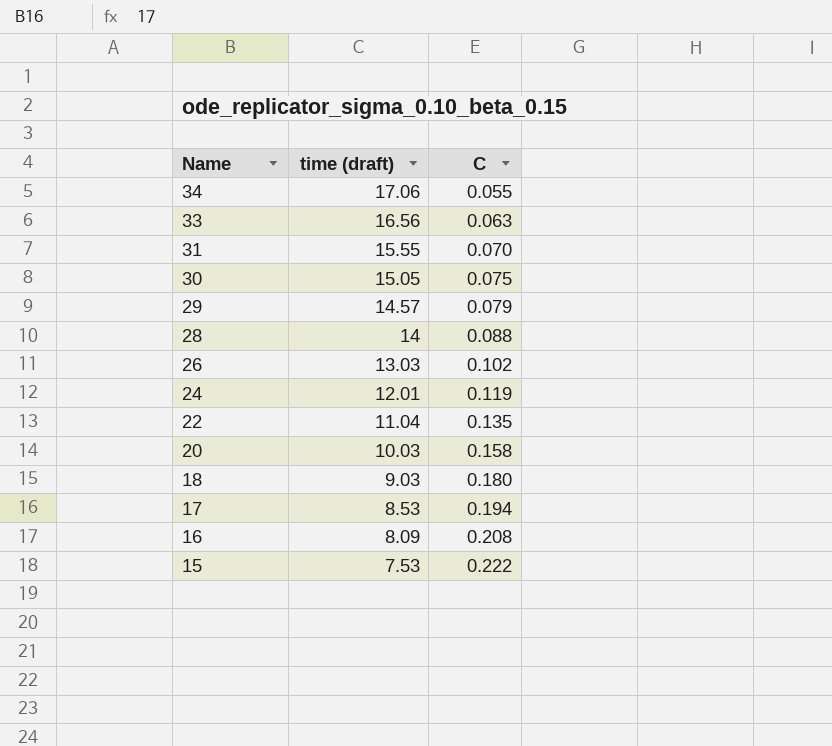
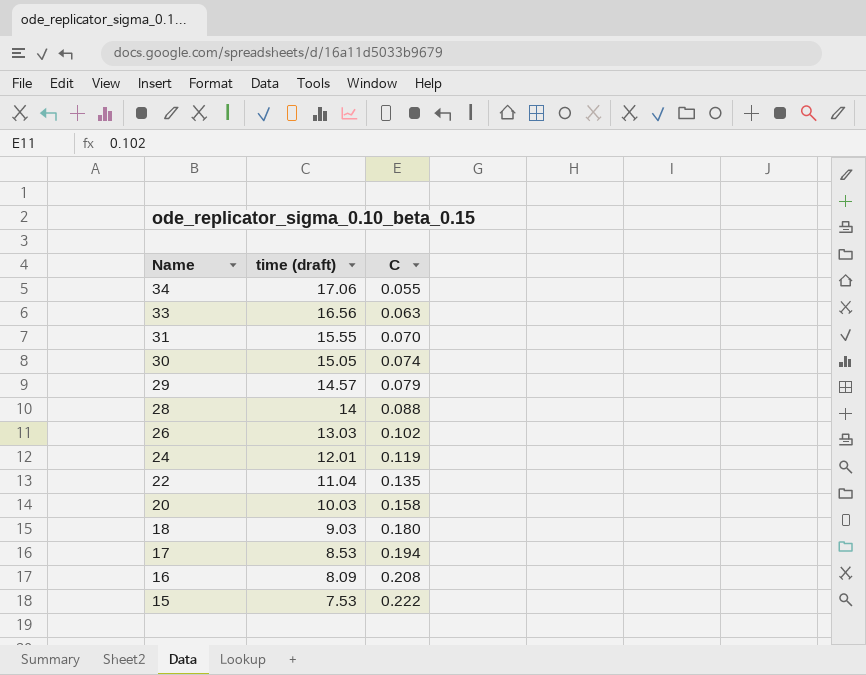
30 | C: 0.075 -> 0.074

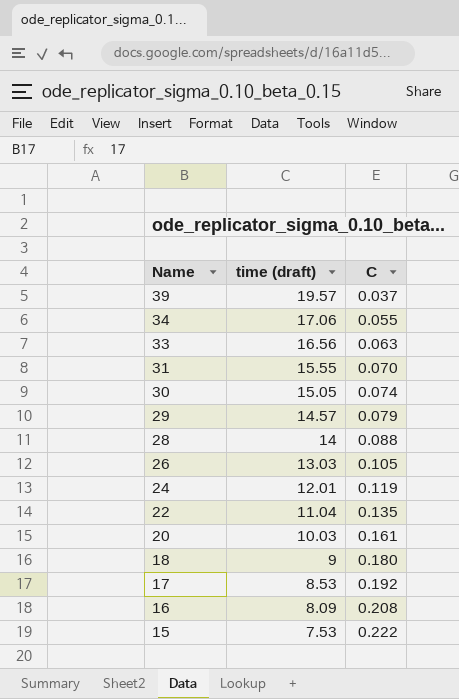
row 39: none -> 19.57 | 0.037
26 | C: 0.102 -> 0.105
20 | C: 0.158 -> 0.161
18 | time (draft): 9.03 -> 9
17 | C: 0.194 -> 0.192

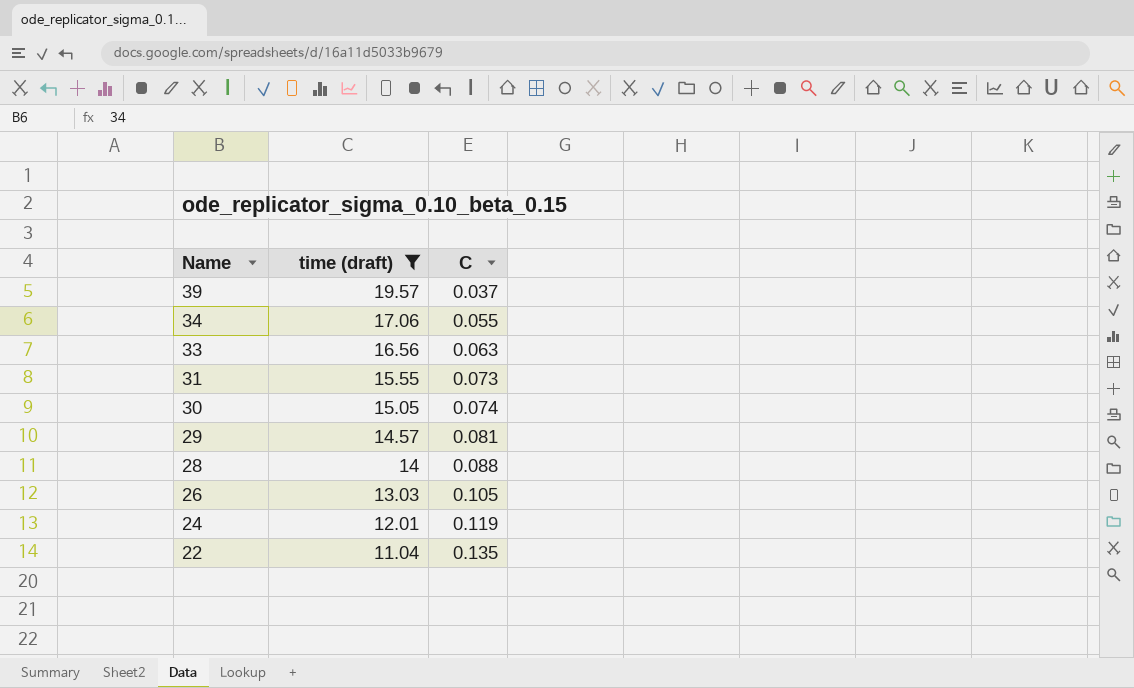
filter: none -> time (draft) >= 11.04
31 | C: 0.070 -> 0.073
29 | C: 0.079 -> 0.081

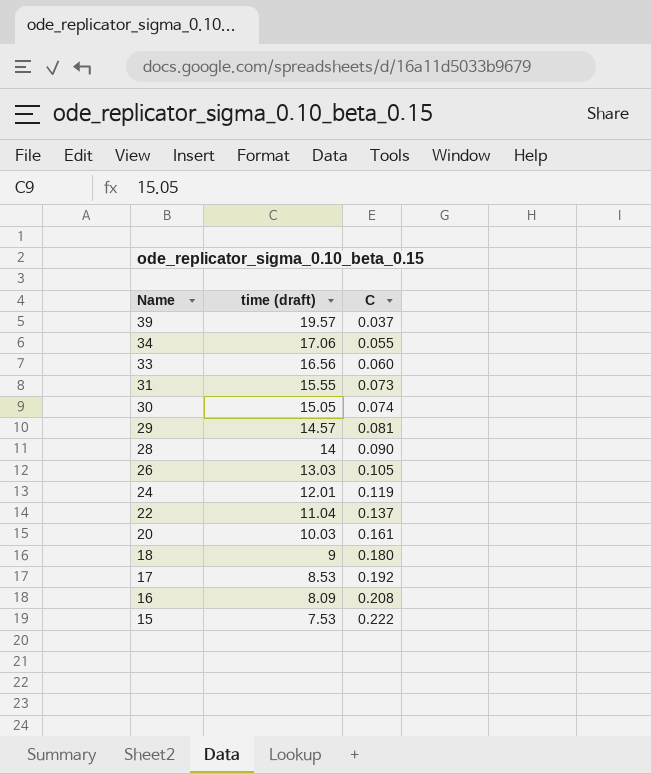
filter: time (draft) >= 11.04 -> none
33 | C: 0.063 -> 0.060
28 | C: 0.088 -> 0.090
22 | C: 0.135 -> 0.137

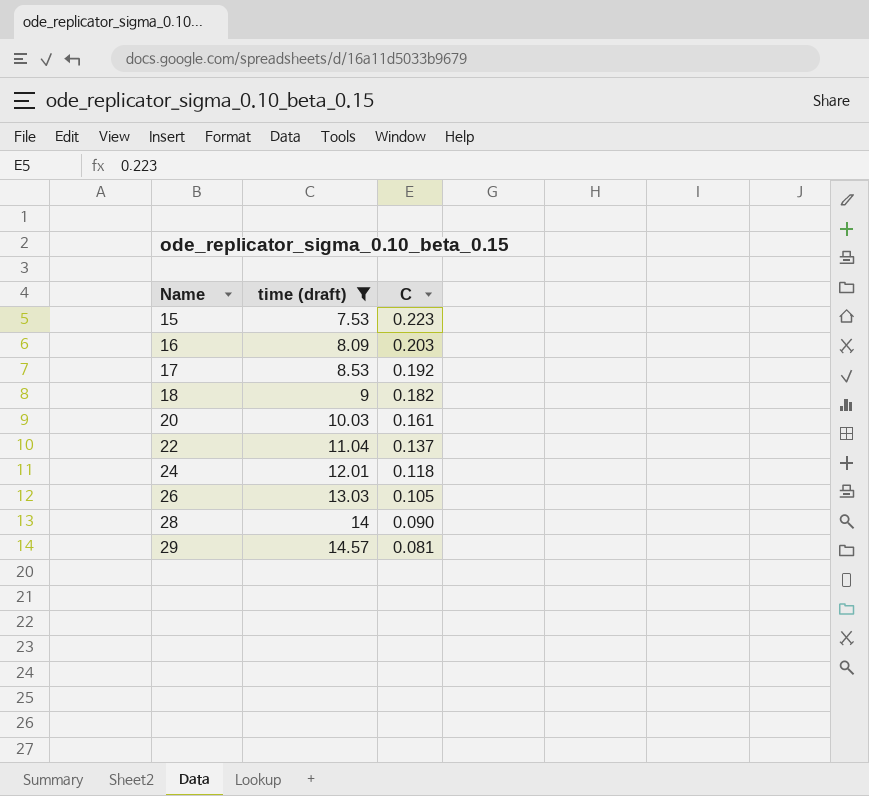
filter: none -> time (draft) <= 14.57
row order: Name descending -> Name ascending
15 | C: 0.222 -> 0.223
16 | C: 0.208 -> 0.203
18 | C: 0.180 -> 0.182
24 | C: 0.119 -> 0.118

